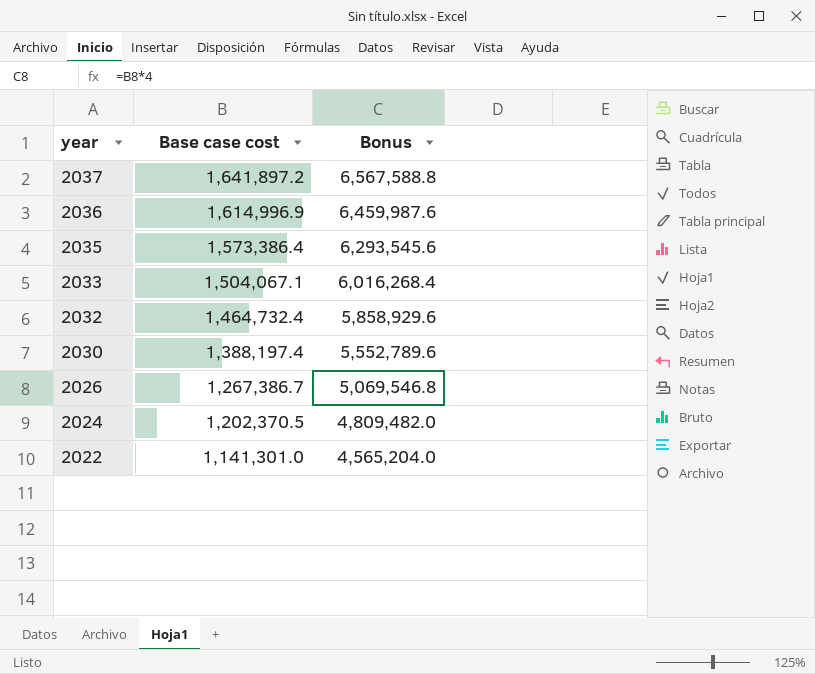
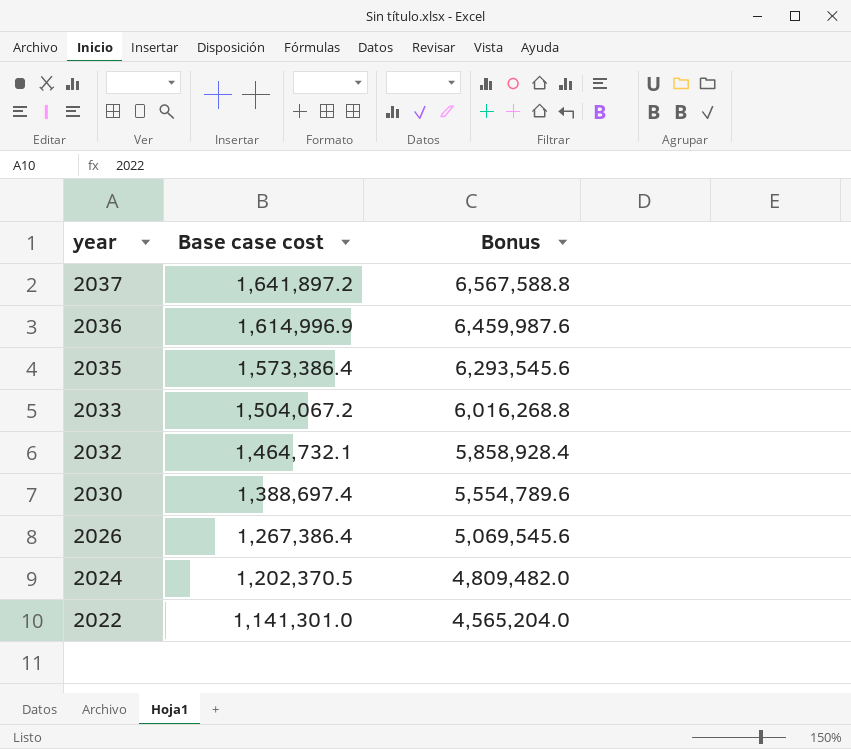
2033 | Base case cost: 1,504,067.1 -> 1,504,067.2
2033 | Bonus: 6,016,268.4 -> 6,016,268.8
2032 | Base case cost: 1,464,732.4 -> 1,464,732.1
2032 | Bonus: 5,858,929.6 -> 5,858,928.4
2030 | Base case cost: 1,388,197.4 -> 1,388,697.4
2030 | Bonus: 5,552,789.6 -> 5,554,789.6
2026 | Base case cost: 1,267,386.7 -> 1,267,386.4
2026 | Bonus: 5,069,546.8 -> 5,069,545.6

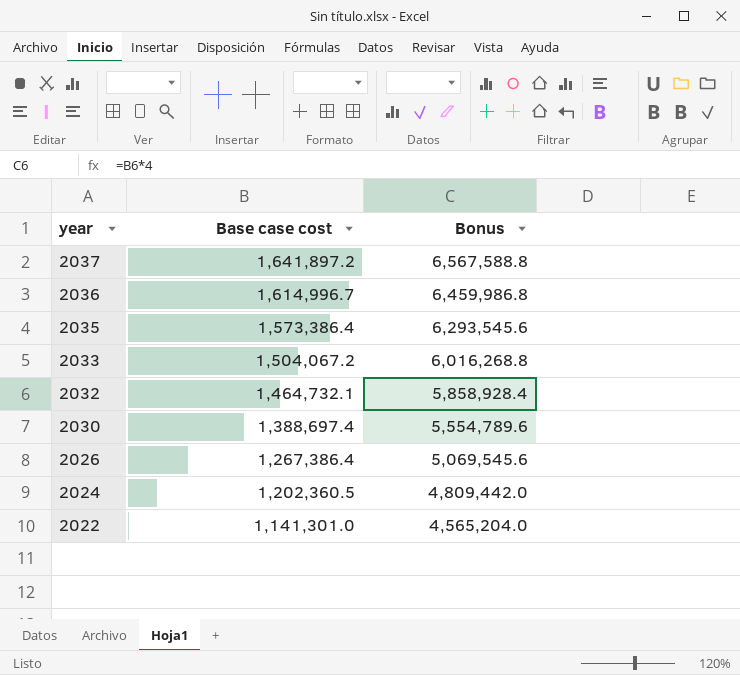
2036 | Base case cost: 1,614,996.9 -> 1,614,996.7
2036 | Bonus: 6,459,987.6 -> 6,459,986.8
2024 | Base case cost: 1,202,370.5 -> 1,202,360.5
2024 | Bonus: 4,809,482.0 -> 4,809,442.0

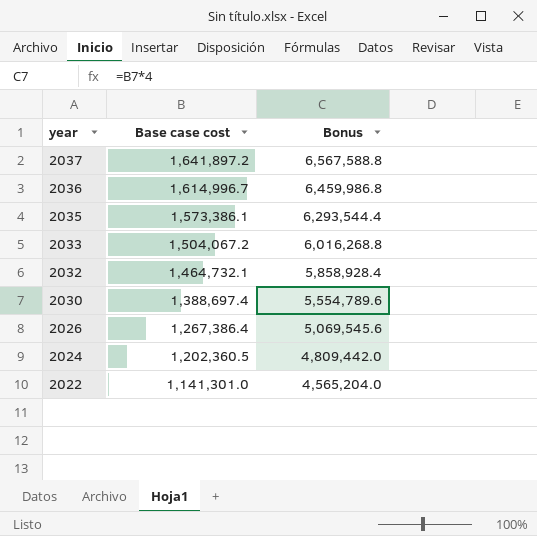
2035 | Base case cost: 1,573,386.4 -> 1,573,386.1
2035 | Bonus: 6,293,545.6 -> 6,293,544.4

